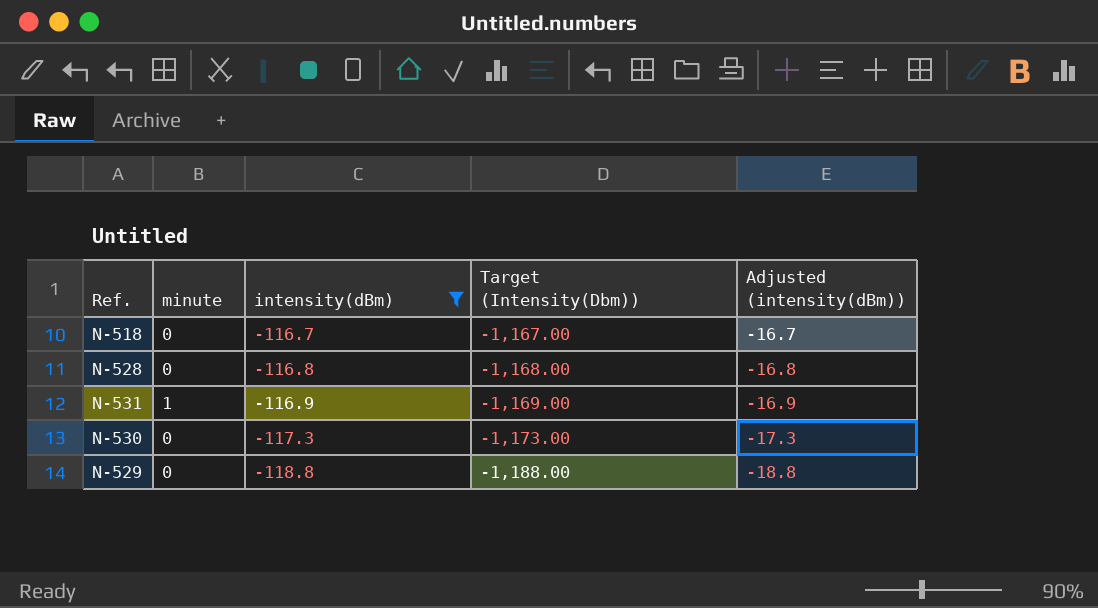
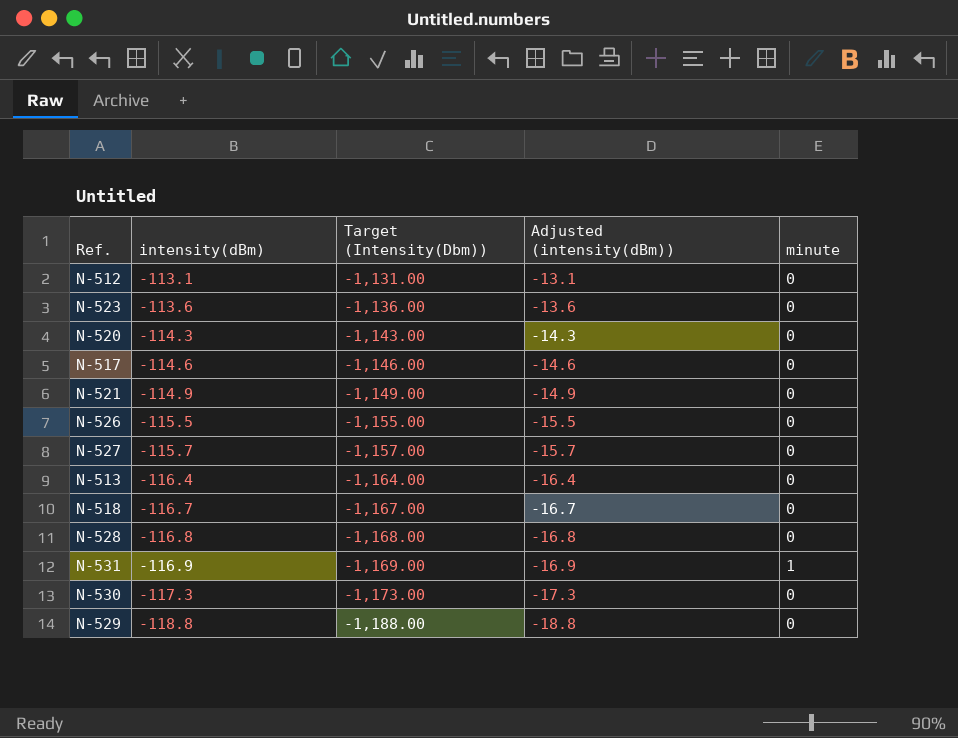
filter: intensity(dBm) <= -116.7 -> none
column minute | position: 2 -> 5

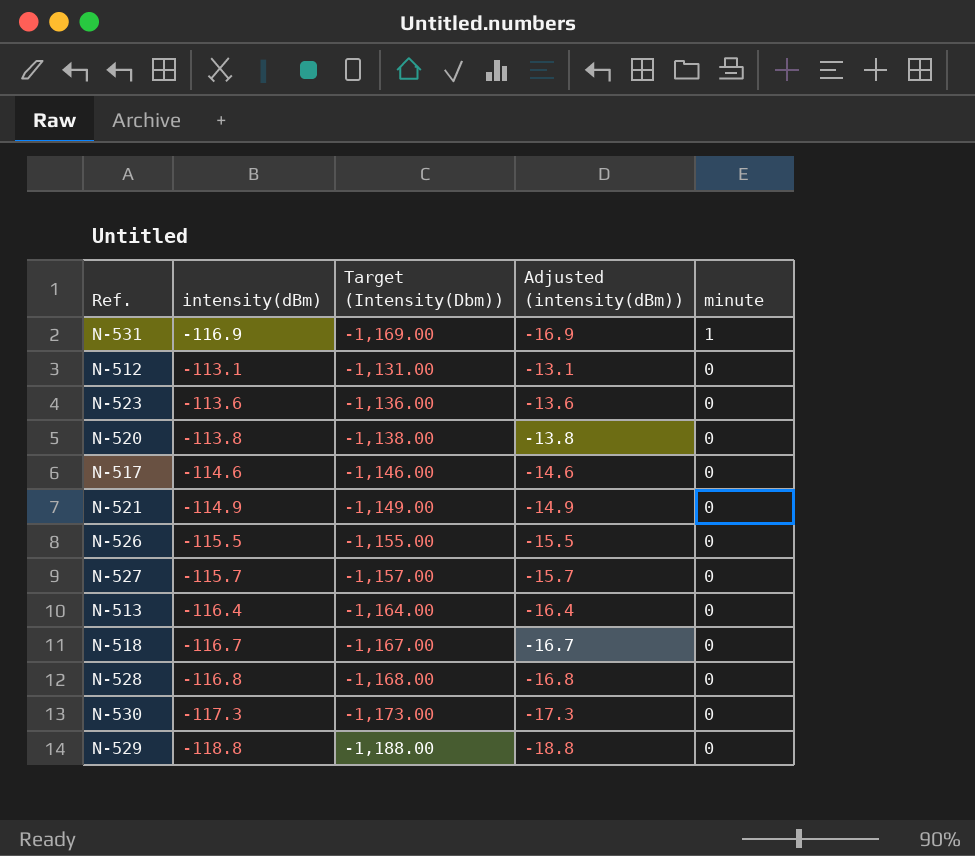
row order: intensity(dBm) descending -> minute descending
N-520 | intensity(dBm): -114.3 -> -113.8
N-520 | Target (Intensity(Dbm)): -1,143.00 -> -1,138.00
N-520 | Adjusted (intensity(dBm)): -14.3 -> -13.8

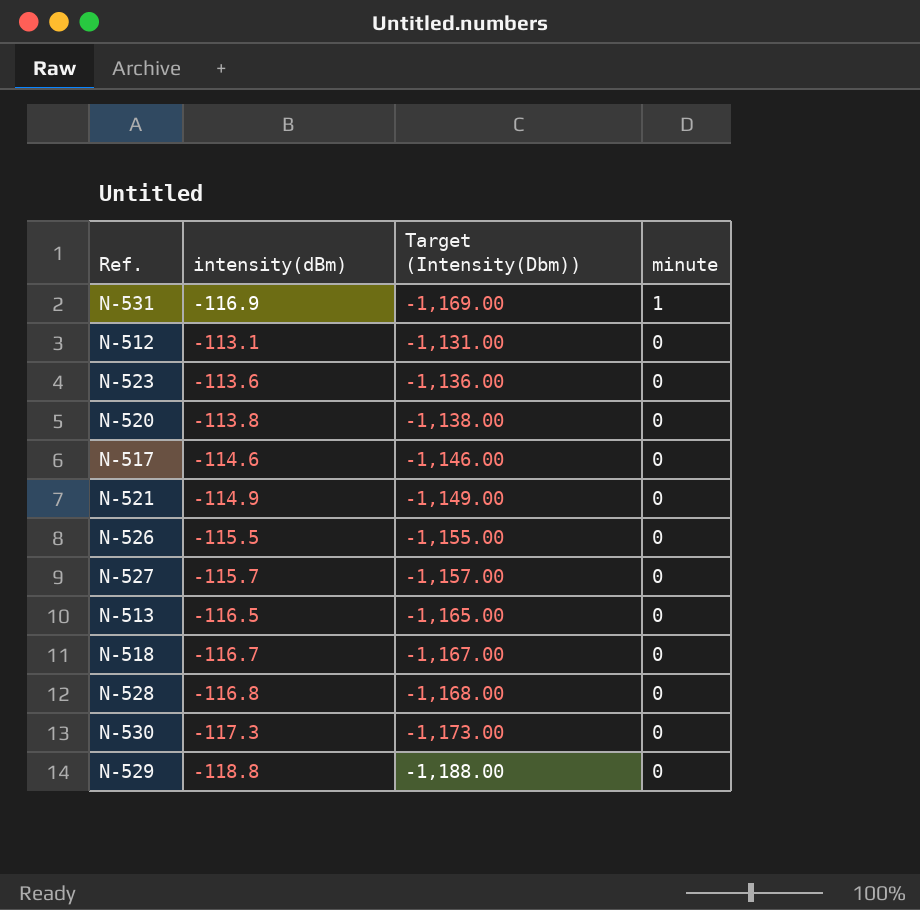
column Adjusted (intensity(dBm)) | formula: [intensity(dBm)] + 100 -> none
N-513 | intensity(dBm): -116.4 -> -116.5
N-513 | Target (Intensity(Dbm)): -1,164.00 -> -1,165.00

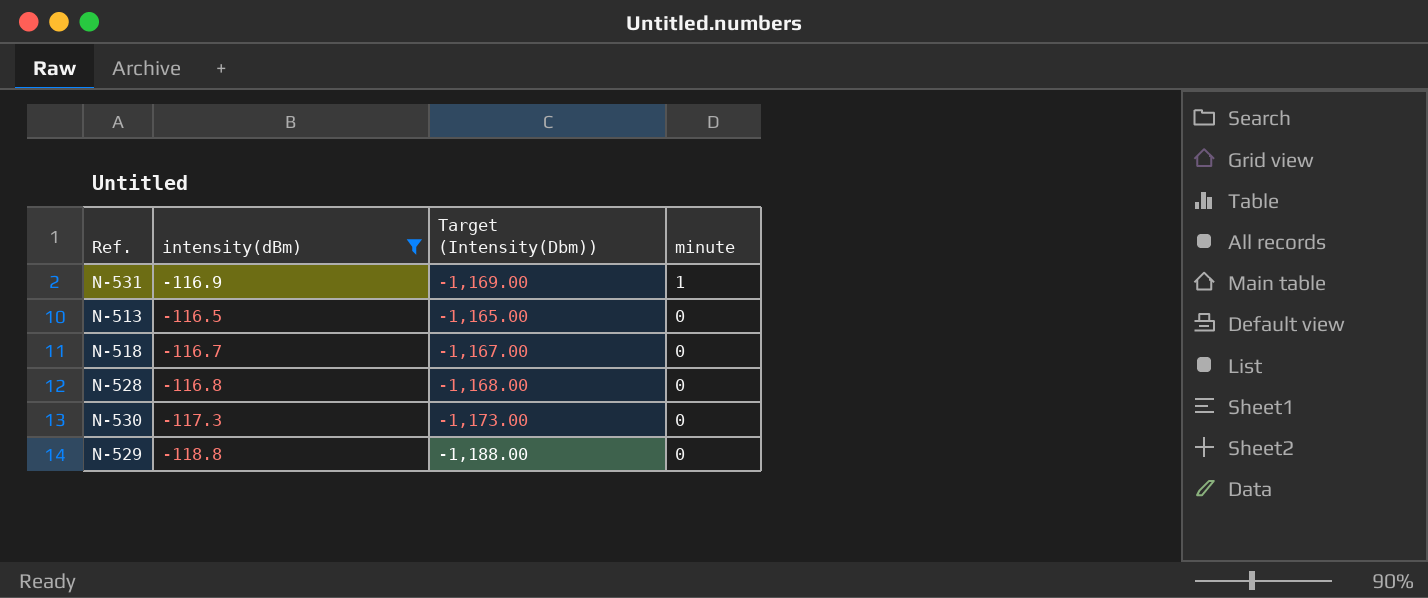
filter: none -> intensity(dBm) <= -116.5

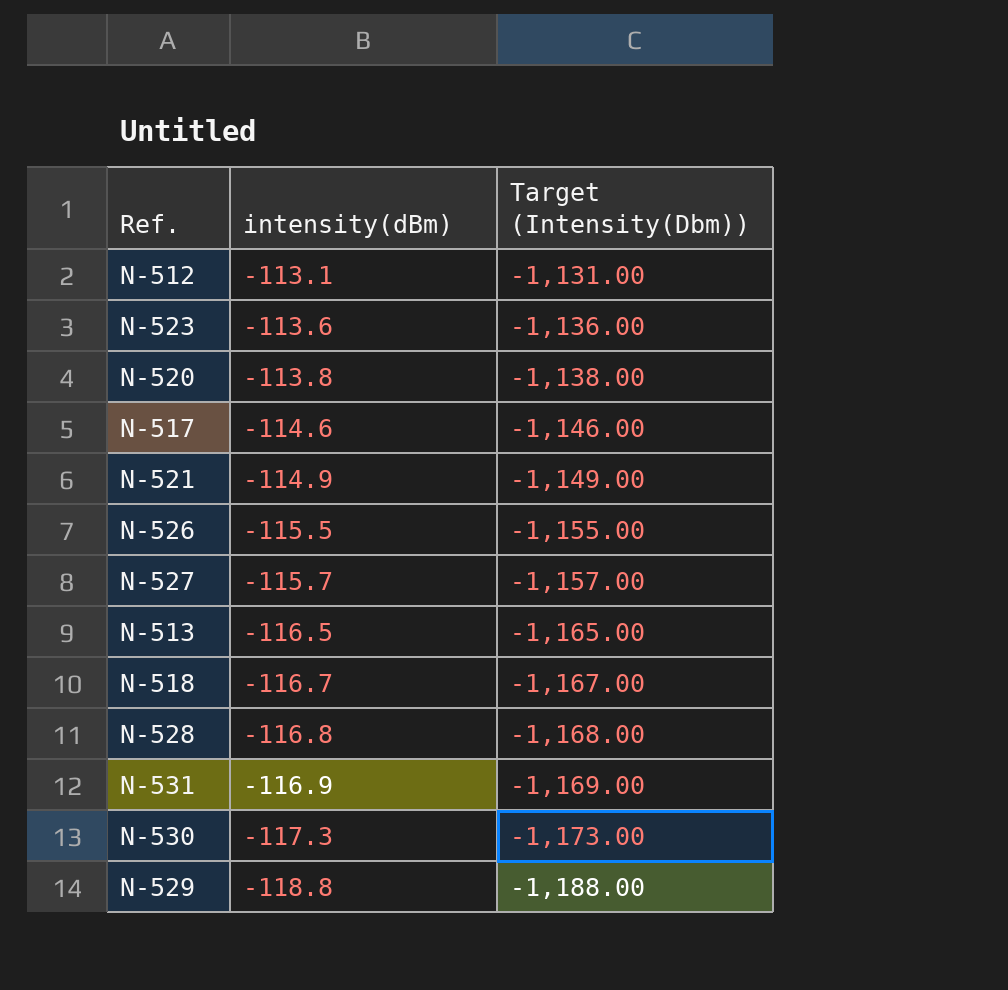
filter: intensity(dBm) <= -116.5 -> none
row order: minute descending -> intensity(dBm) descending
column minute | position: 4 -> none

